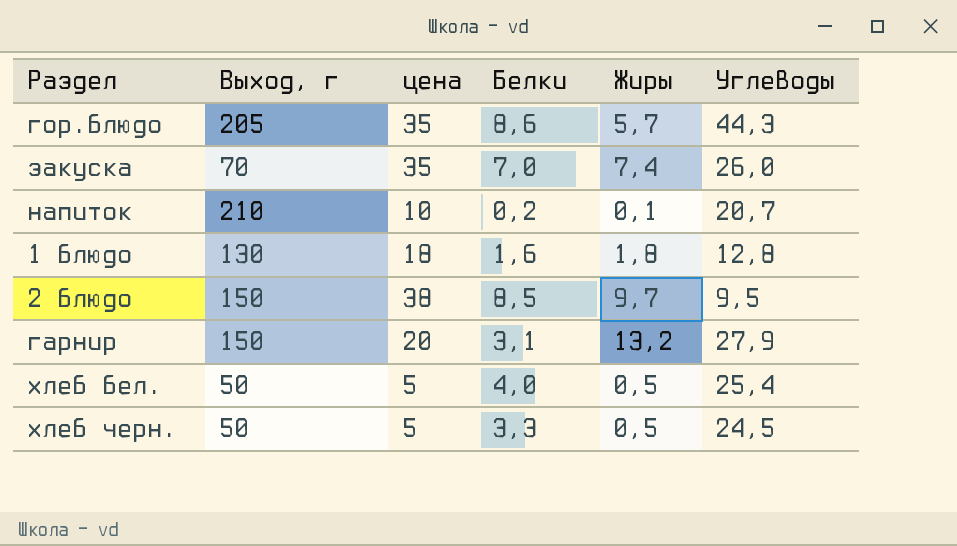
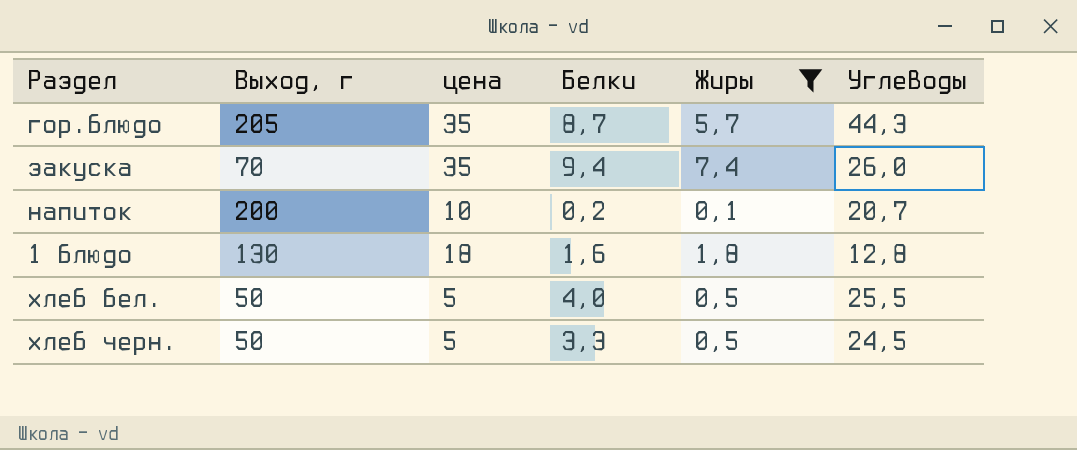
filter: none -> Жиры <= 7,4
гор.блюдо | Белки: 8,6 -> 8,7
закуска | Белки: 7,0 -> 9,4
напиток | Выход, г: 210 -> 200
хлеб бел. | Углеводы: 25,4 -> 25,5

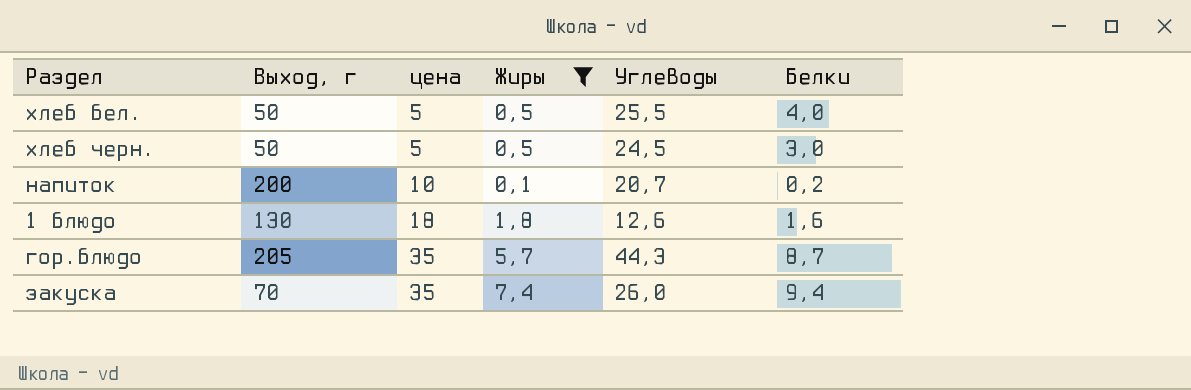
row order: none -> цена ascending
column Белки | position: 4 -> 6
хлеб черн. | Белки: 3,3 -> 3,0
1 блюдо | Углеводы: 12,8 -> 12,6

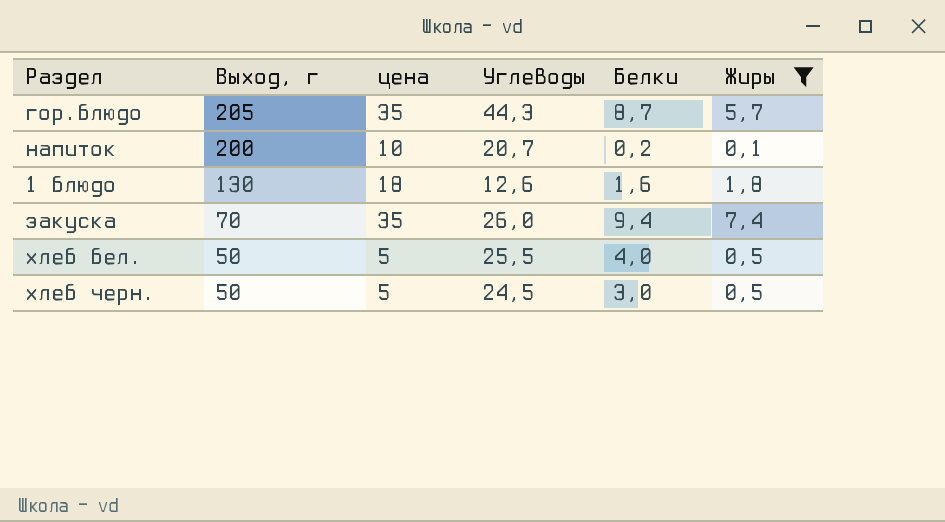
row order: цена ascending -> Выход, г descending
column Жиры | position: 4 -> 6

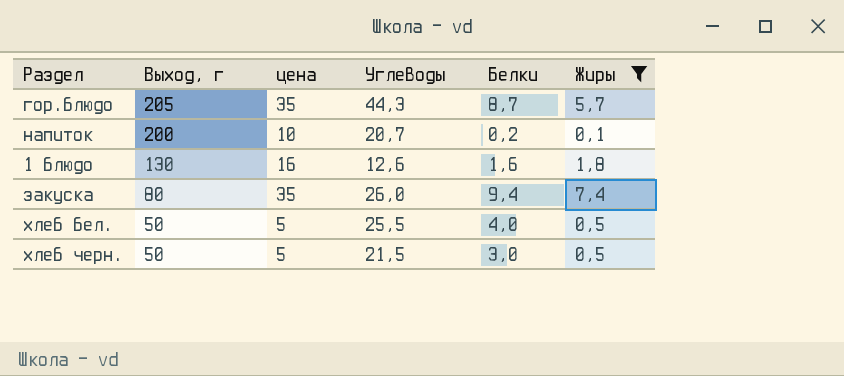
1 блюдо | цена: 18 -> 16
закуска | Выход, г: 70 -> 80
хлеб черн. | Углеводы: 24,5 -> 21,5

